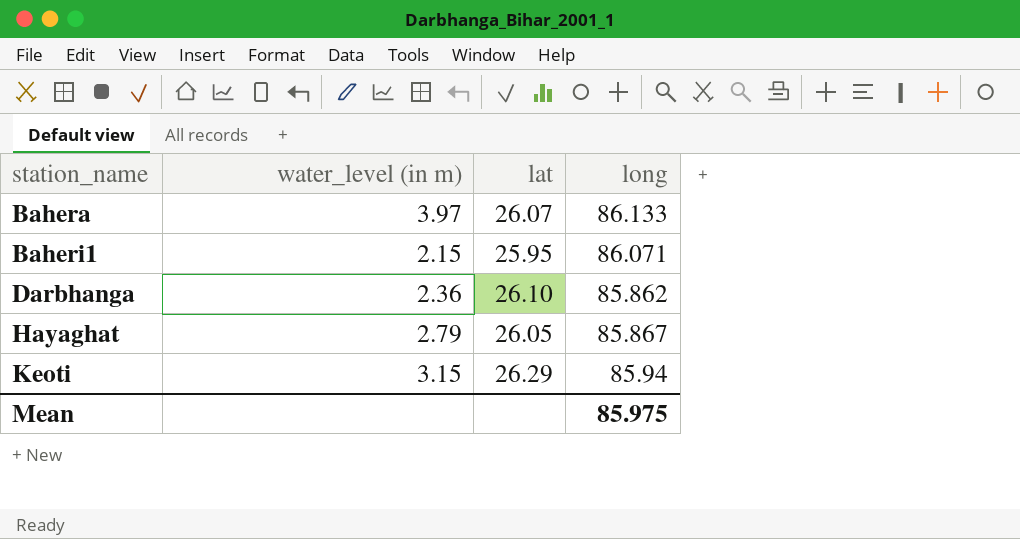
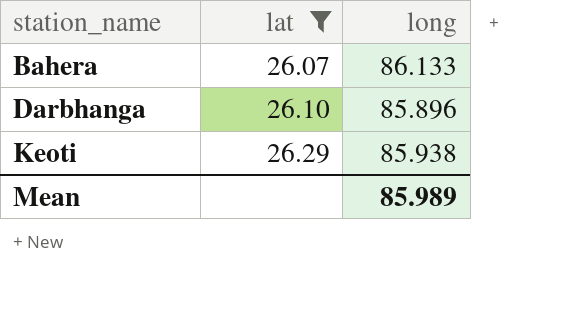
filter: none -> lat >= 26.07
column water_level (in m) | position: 2 -> none
Darbhanga | long: 85.862 -> 85.896
Keoti | long: 85.94 -> 85.938
Mean | long: 85.975 -> 85.989

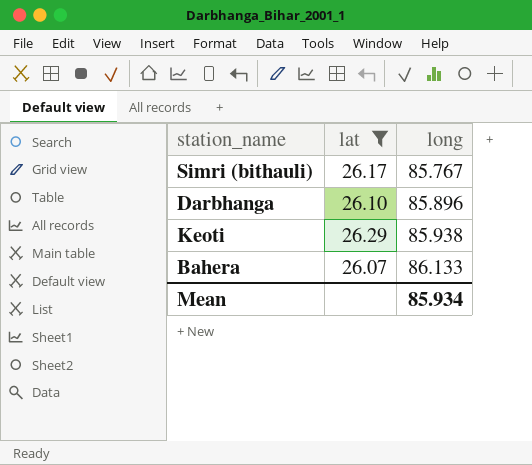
row order: station_name ascending -> long ascending
row Simri (bithauli): none -> 26.17 | 85.767
Mean | long: 85.989 -> 85.934

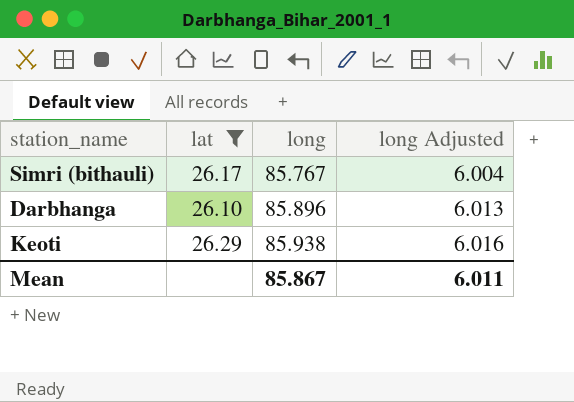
column long Adjusted | formula: none -> [long] * 0.07
row Bahera: 26.07 | 86.133 -> none
Mean | long: 85.934 -> 85.867

